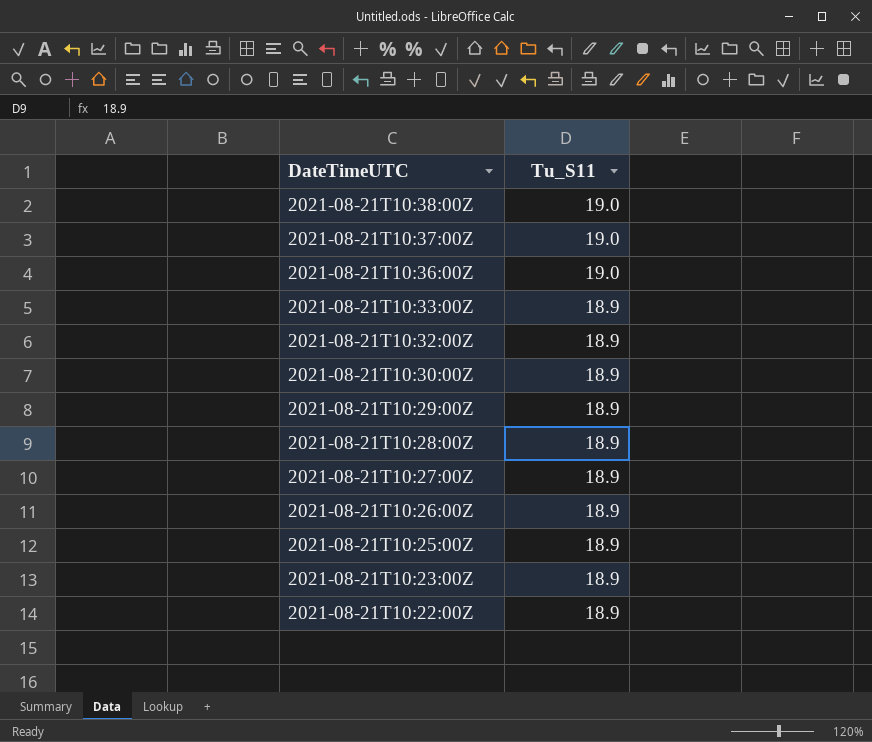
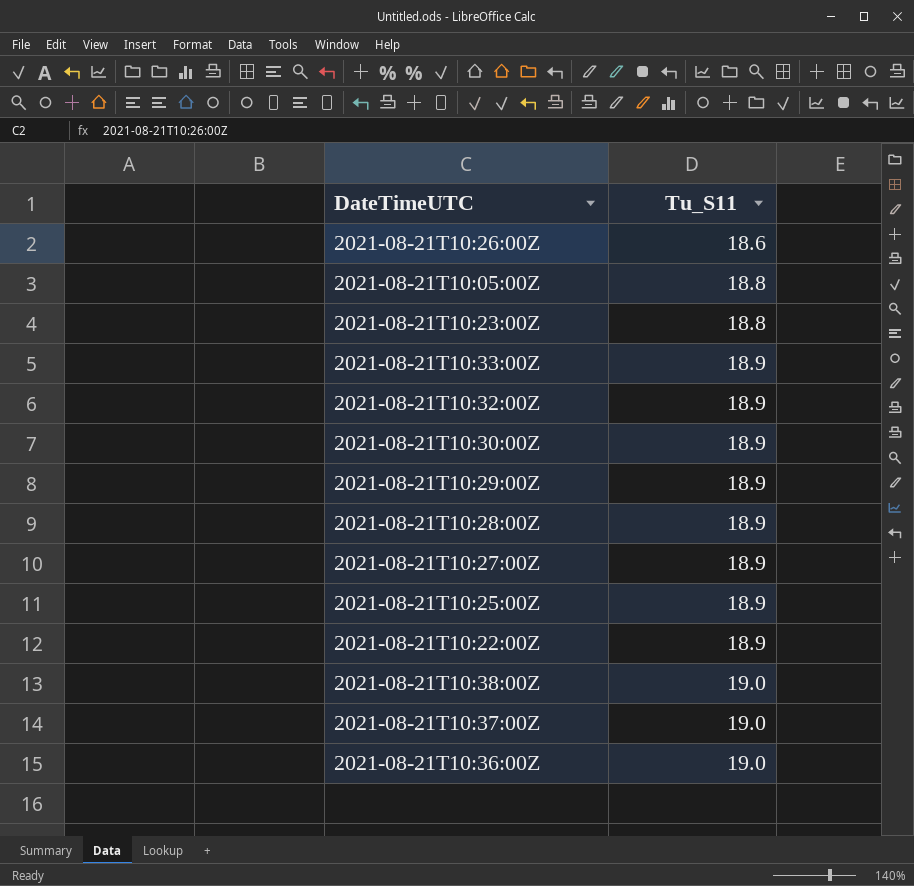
row order: DateTimeUTC descending -> Tu_S11 ascending
2021-08-21T10:26:00Z | Tu_S11: 18.9 -> 18.6
row 2021-08-21T10:05:00Z: none -> 18.8
2021-08-21T10:23:00Z | Tu_S11: 18.9 -> 18.8

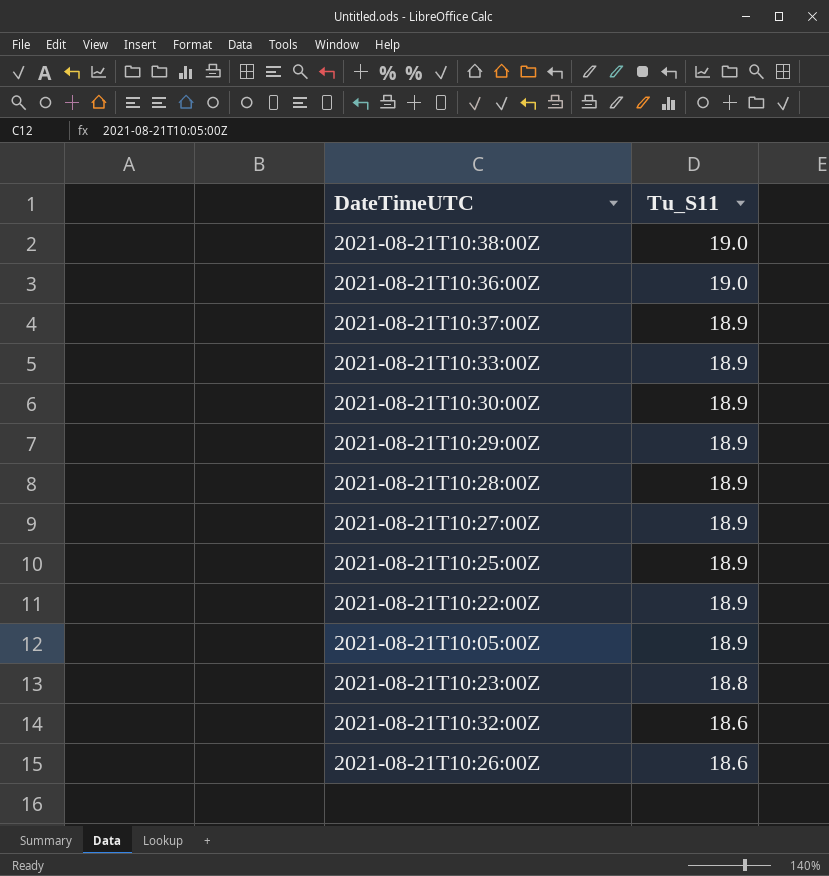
row order: Tu_S11 ascending -> Tu_S11 descending
2021-08-21T10:37:00Z | Tu_S11: 19.0 -> 18.9
2021-08-21T10:05:00Z | Tu_S11: 18.8 -> 18.9
2021-08-21T10:32:00Z | Tu_S11: 18.9 -> 18.6

